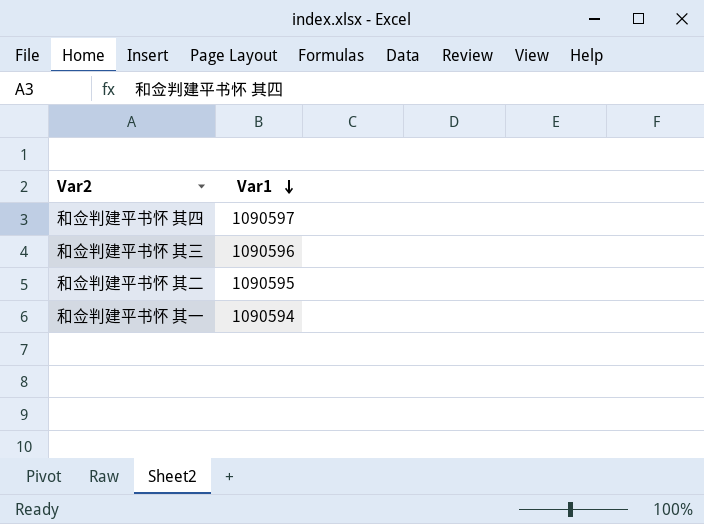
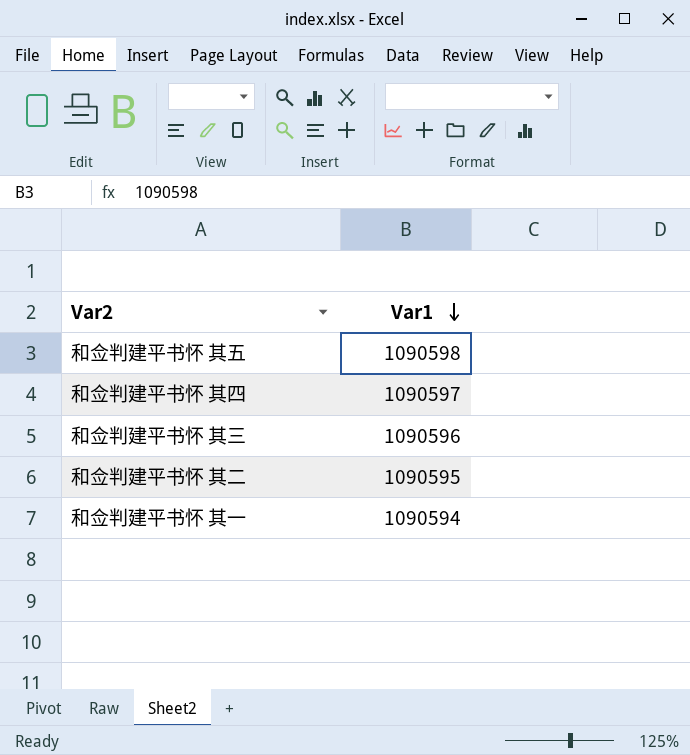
row 和佥判建平书怀 其五: none -> 1090598

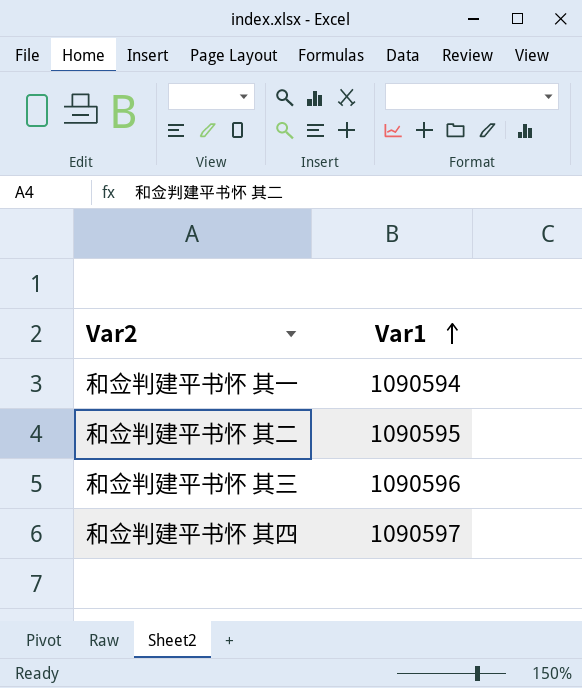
row order: Var1 descending -> Var1 ascending
row 和佥判建平书怀 其五: 1090598 -> none

